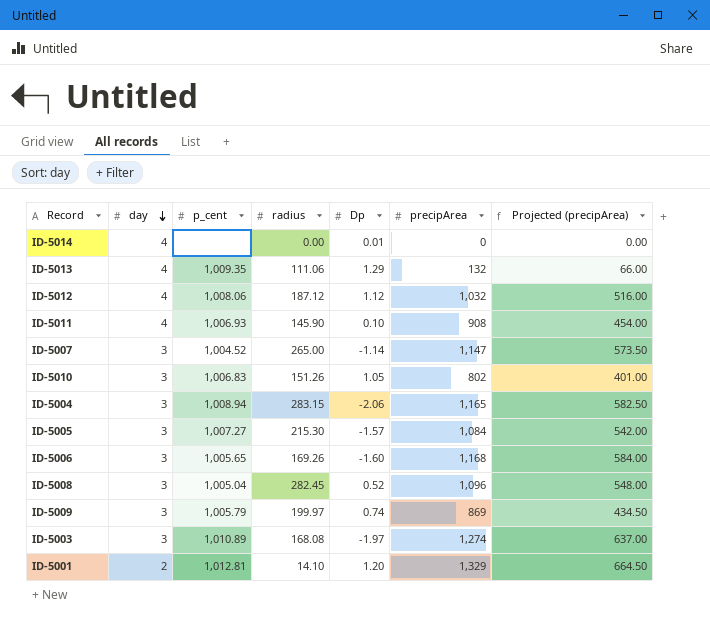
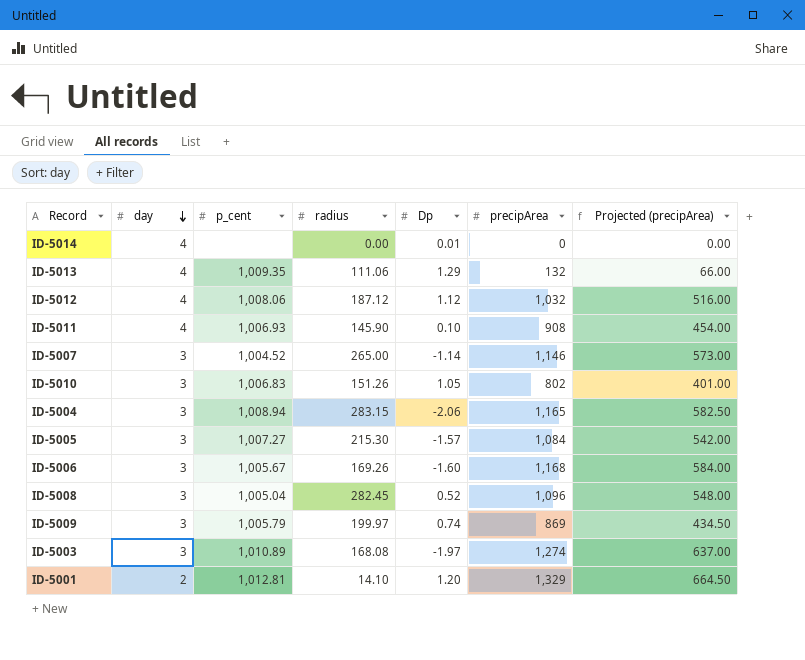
ID-5007 | precipArea: 1,147 -> 1,146
ID-5007 | Projected (precipArea): 573.50 -> 573.00
ID-5006 | p_cent: 1,005.65 -> 1,005.67

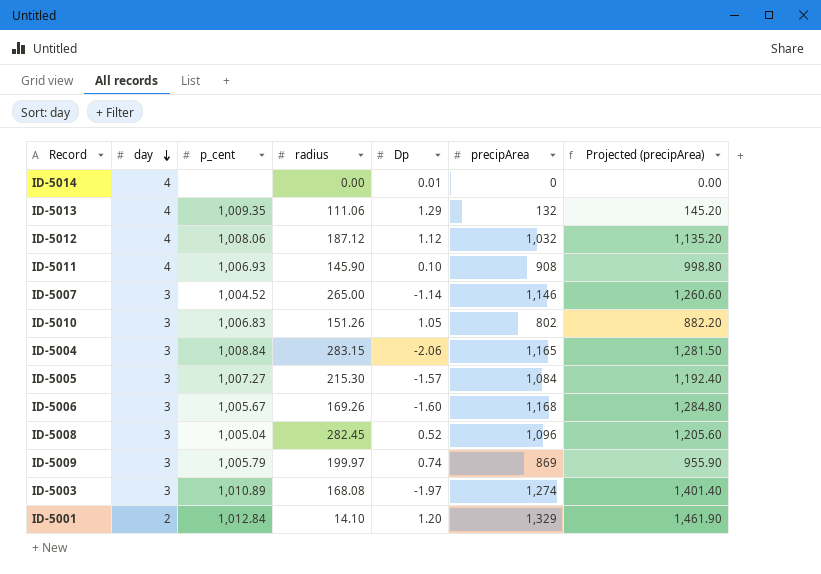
column Projected (precipArea) | formula: [precipArea] * 0.5 -> [precipArea] * 1.1
ID-5004 | p_cent: 1,008.94 -> 1,008.84
ID-5001 | p_cent: 1,012.81 -> 1,012.84

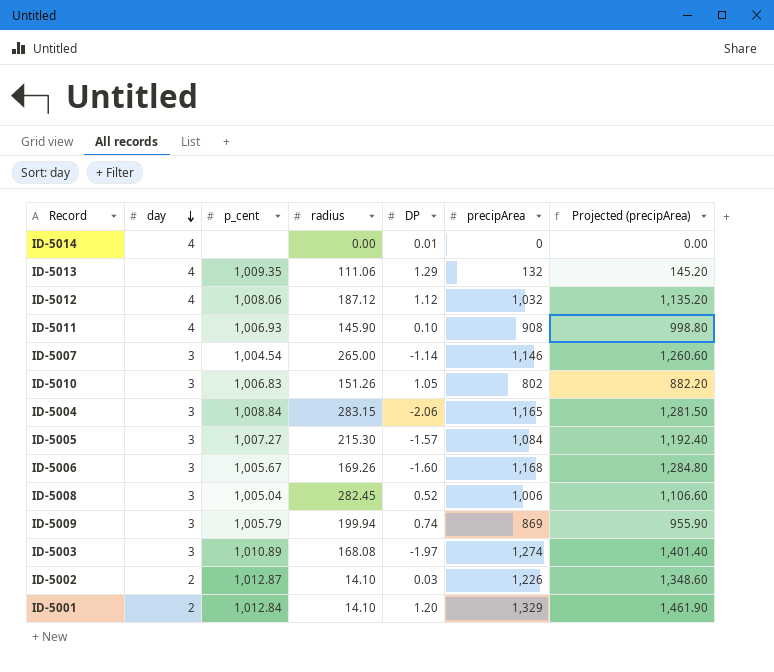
column name: Dp -> DP
ID-5007 | p_cent: 1,004.52 -> 1,004.54
ID-5008 | precipArea: 1,096 -> 1,006
ID-5008 | Projected (precipArea): 1,205.60 -> 1,106.60
ID-5009 | radius: 199.97 -> 199.94
row ID-5002: none -> 2 | 1,012.87 | 14.10 | 0.03 | 1,226 | 1,348.60

